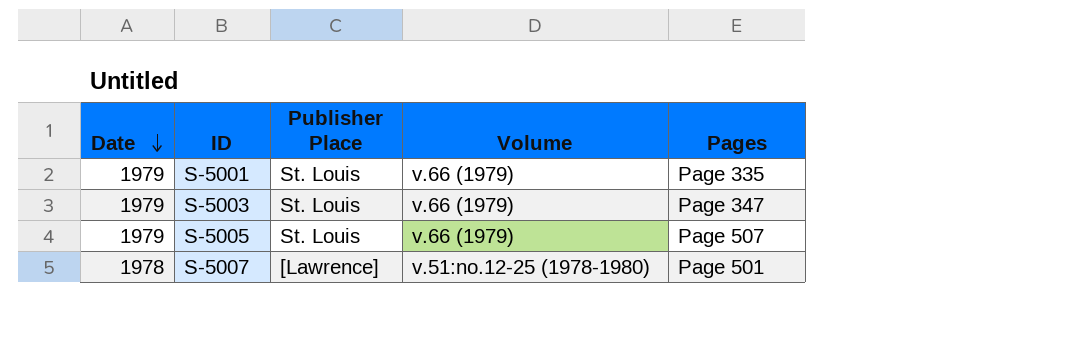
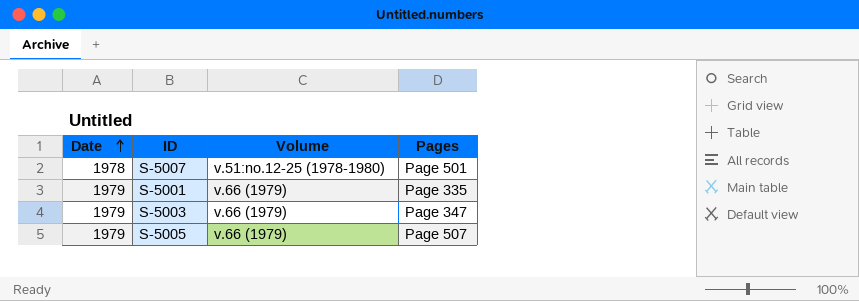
row order: Date descending -> Date ascending
column Publisher Place | position: 3 -> none

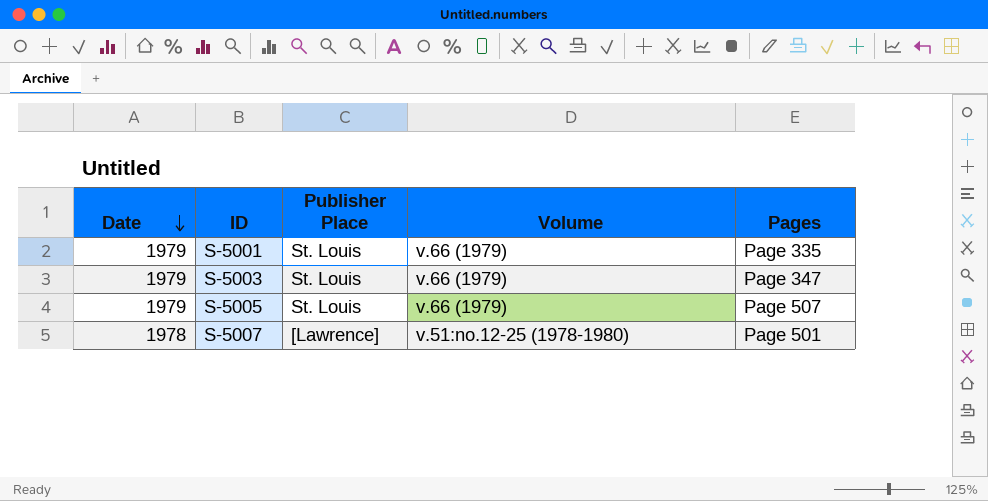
row order: Date ascending -> Date descending
column Publisher Place | position: none -> 3

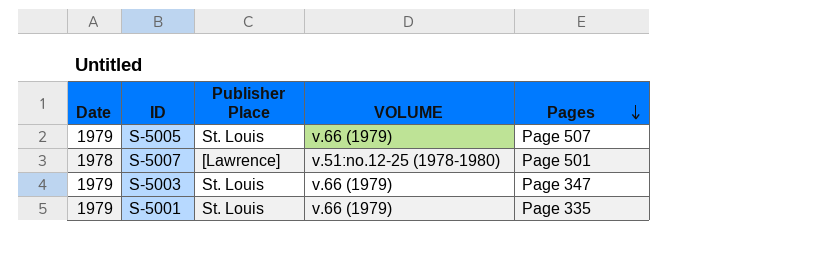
row order: Date descending -> Pages descending
column name: Volume -> VOLUME

